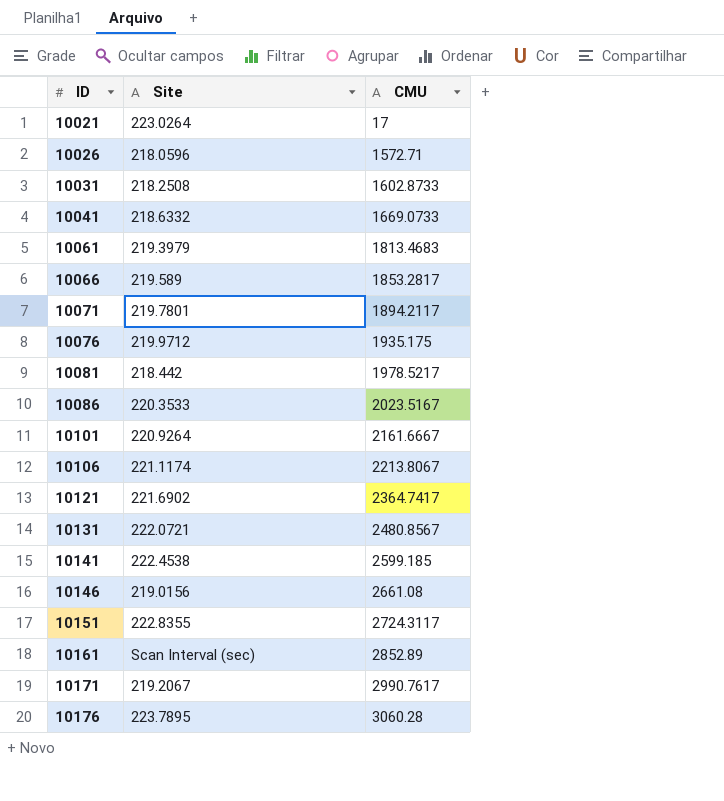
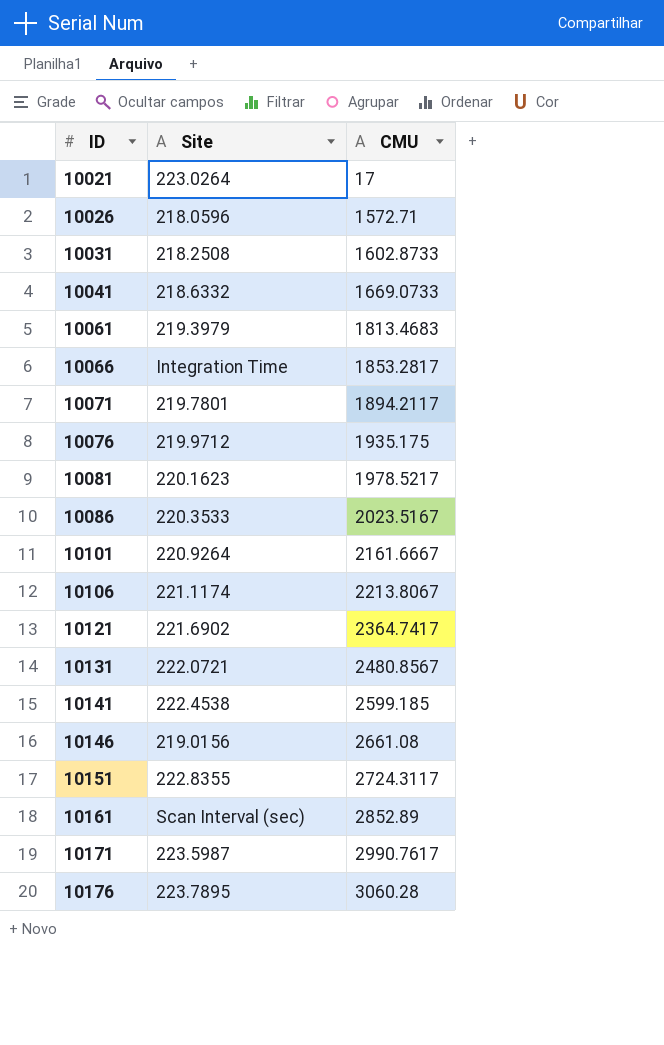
10066 | Site: 219.589 -> Integration Time
10081 | Site: 218.442 -> 220.1623
10171 | Site: 219.2067 -> 223.5987

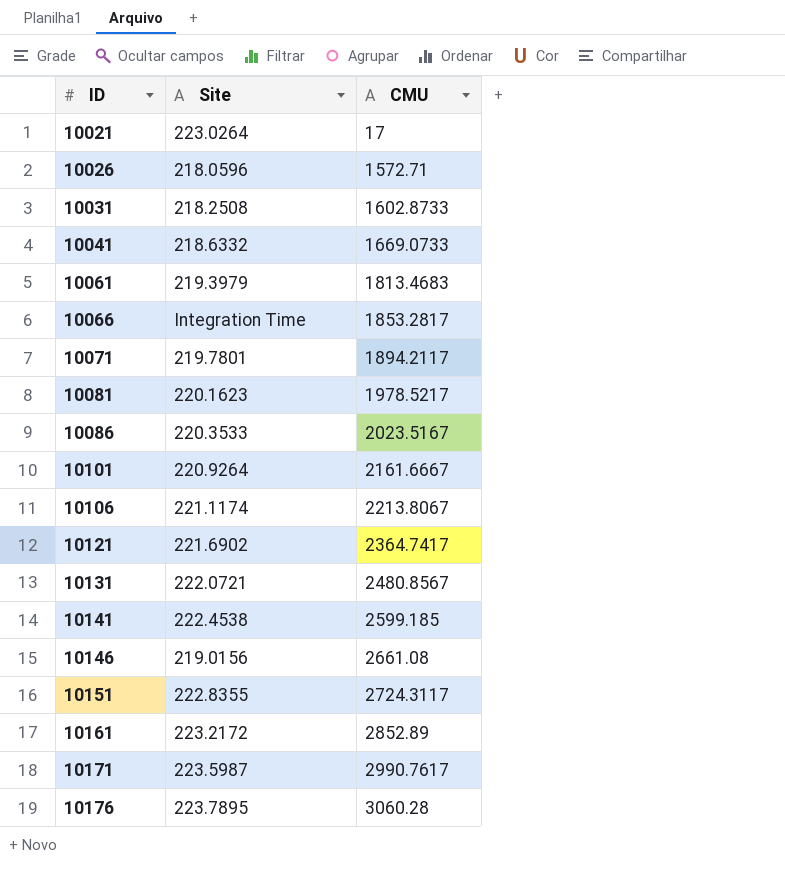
row 10076: 219.9712 | 1935.175 -> none
10161 | Site: Scan Interval (sec) -> 223.2172

